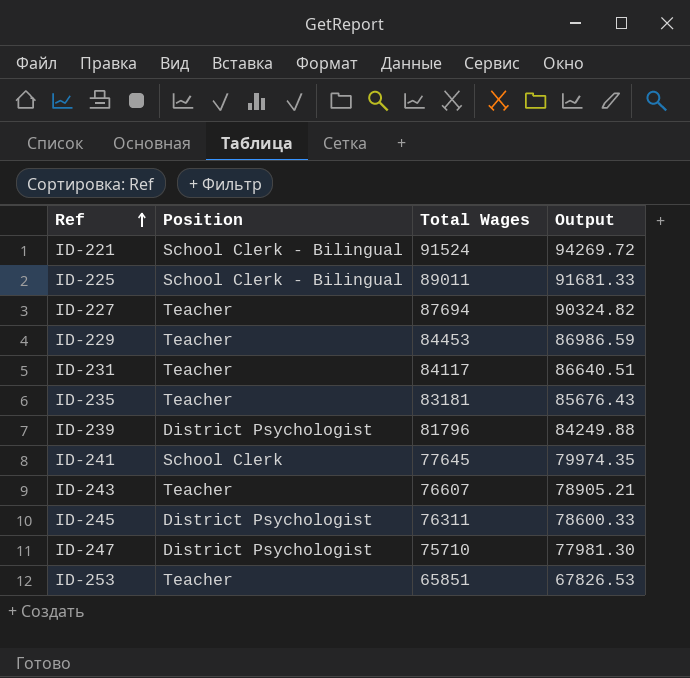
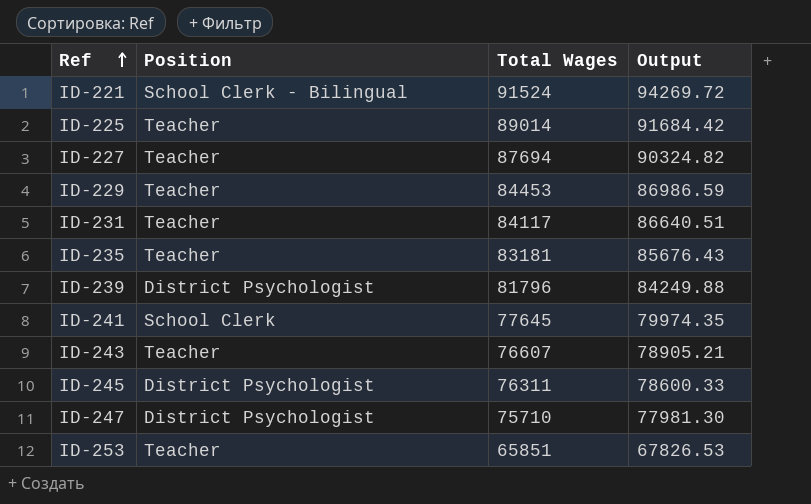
ID-225 | Position: School Clerk - Bilingual -> Teacher
ID-225 | Total Wages: 89011 -> 89014
ID-225 | Output: 91681.33 -> 91684.42

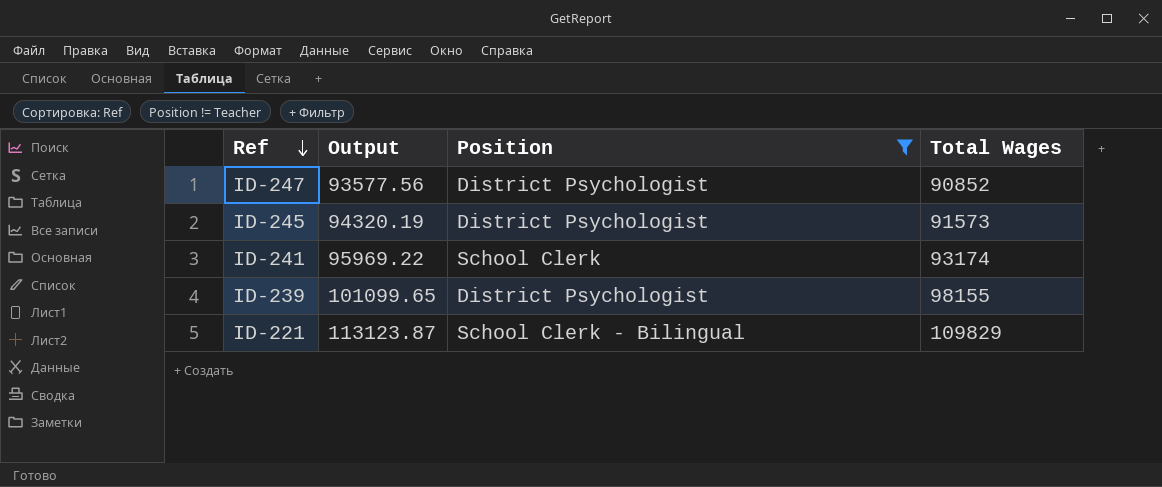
filter: none -> Position != Teacher
row order: Ref ascending -> Ref descending
column Output | position: 4 -> 2
ID-247 | Output: 77981.30 -> 93577.56
ID-247 | Total Wages: 75710 -> 90852
ID-245 | Output: 78600.33 -> 94320.19
ID-245 | Total Wages: 76311 -> 91573
ID-241 | Output: 79974.35 -> 95969.22
ID-241 | Total Wages: 77645 -> 93174
ID-239 | Output: 84249.88 -> 101099.65
ID-239 | Total Wages: 81796 -> 98155
ID-221 | Output: 94269.72 -> 113123.87
ID-221 | Total Wages: 91524 -> 109829

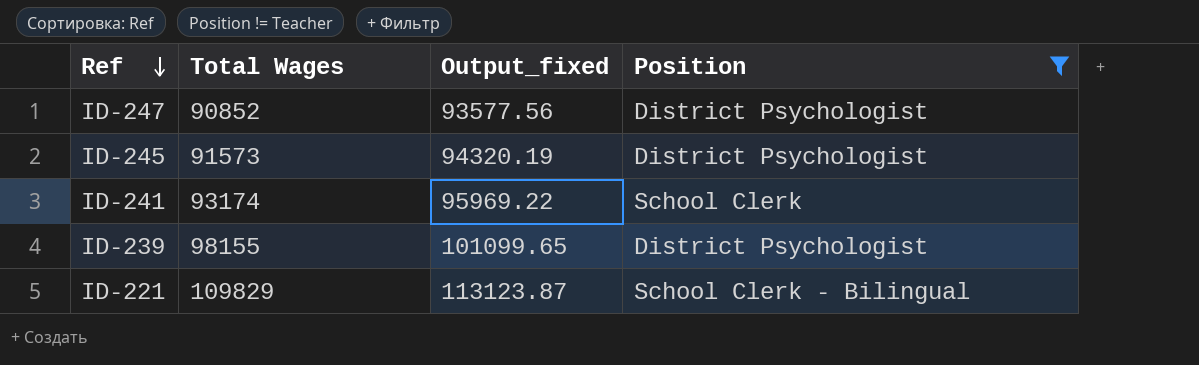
column Total Wages | position: 4 -> 2
column name: Output -> Output_fixed

